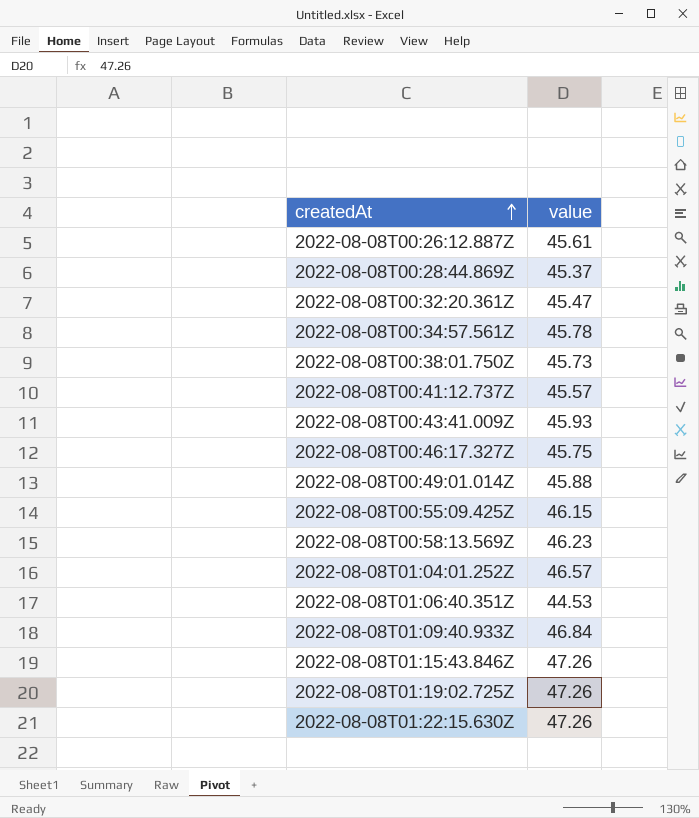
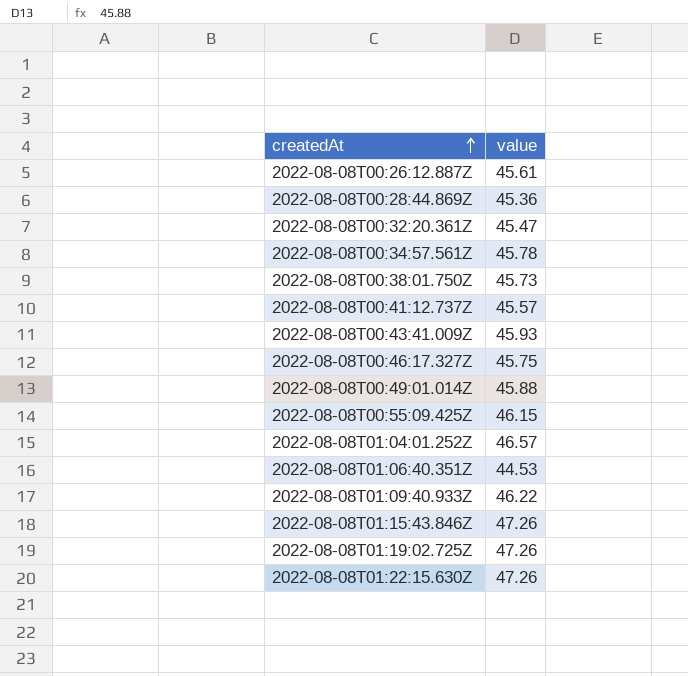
row 2022-08-08T00:58:13.569Z: 46.23 -> none
2022-08-08T00:28:44.869Z | value: 45.37 -> 45.36
2022-08-08T01:09:40.933Z | value: 46.84 -> 46.22

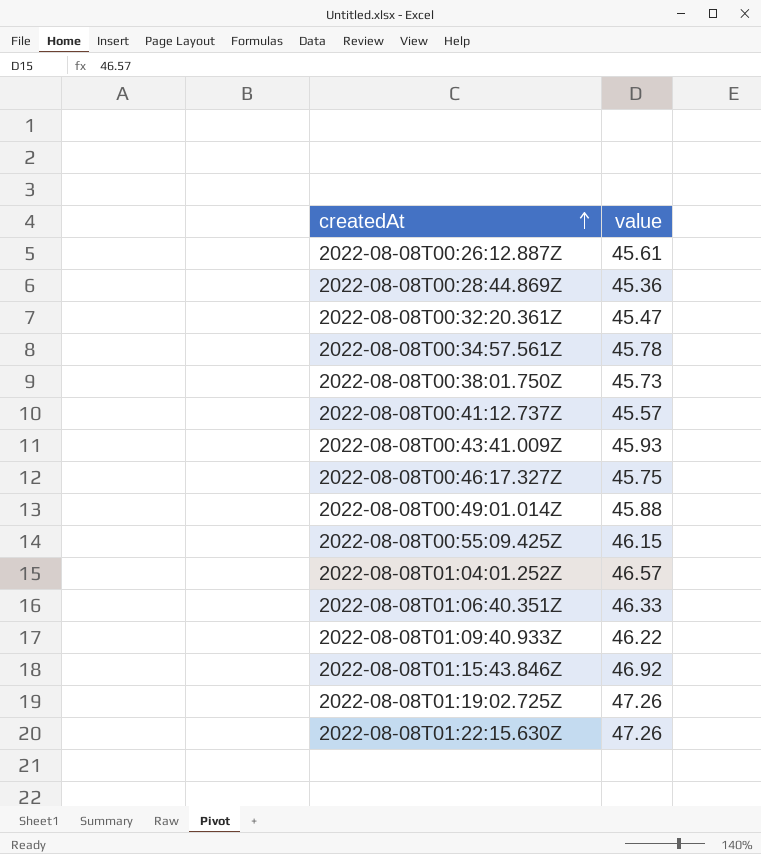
2022-08-08T01:06:40.351Z | value: 44.53 -> 46.33
2022-08-08T01:15:43.846Z | value: 47.26 -> 46.92

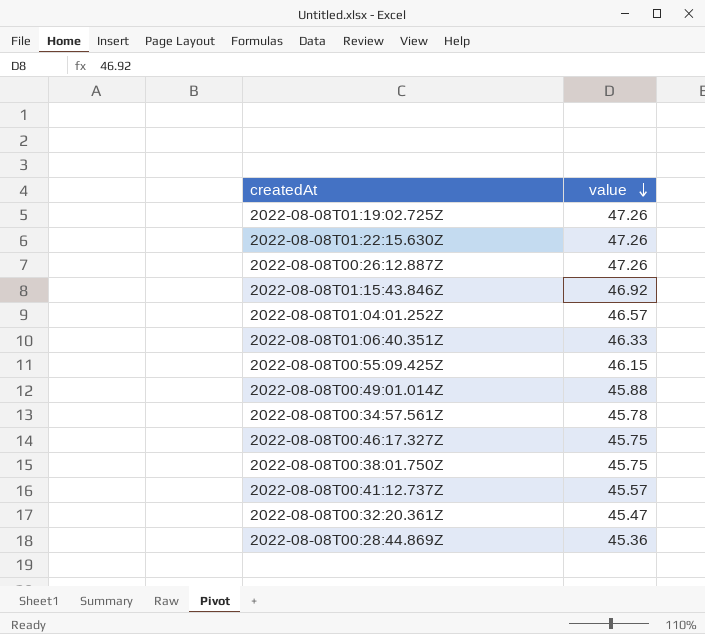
row order: createdAt ascending -> value descending
row 2022-08-08T00:43:41.009Z: 45.93 -> none
row 2022-08-08T01:09:40.933Z: 46.22 -> none
2022-08-08T00:26:12.887Z | value: 45.61 -> 47.26
2022-08-08T00:38:01.750Z | value: 45.73 -> 45.75

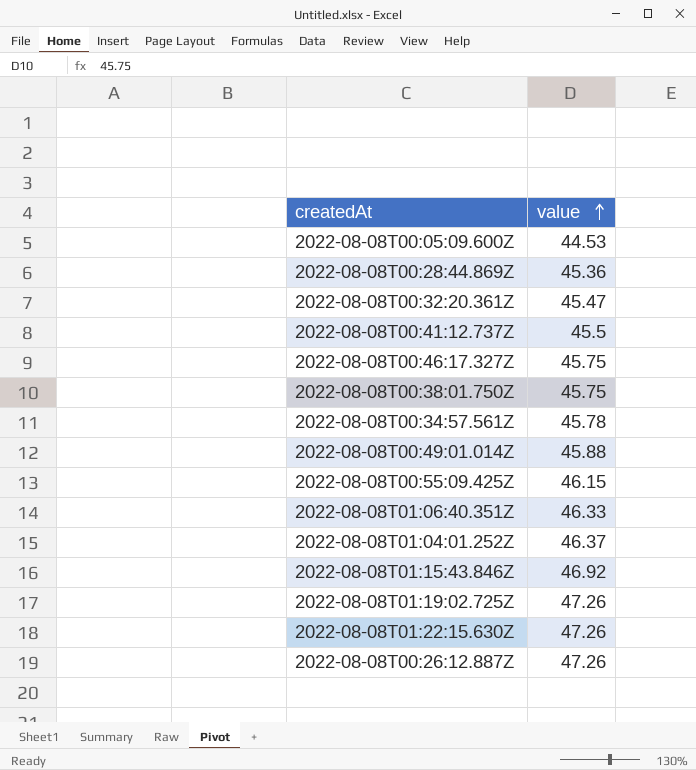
row order: value descending -> value ascending
row 2022-08-08T00:05:09.600Z: none -> 44.53
2022-08-08T00:41:12.737Z | value: 45.57 -> 45.5
2022-08-08T01:04:01.252Z | value: 46.57 -> 46.37

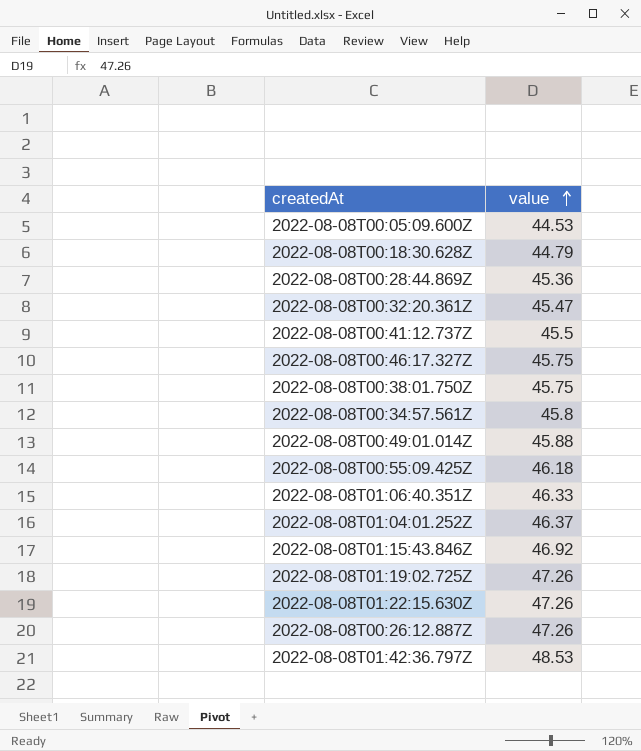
row 2022-08-08T00:18:30.628Z: none -> 44.79
2022-08-08T00:34:57.561Z | value: 45.78 -> 45.8
2022-08-08T00:55:09.425Z | value: 46.15 -> 46.18
row 2022-08-08T01:42:36.797Z: none -> 48.53

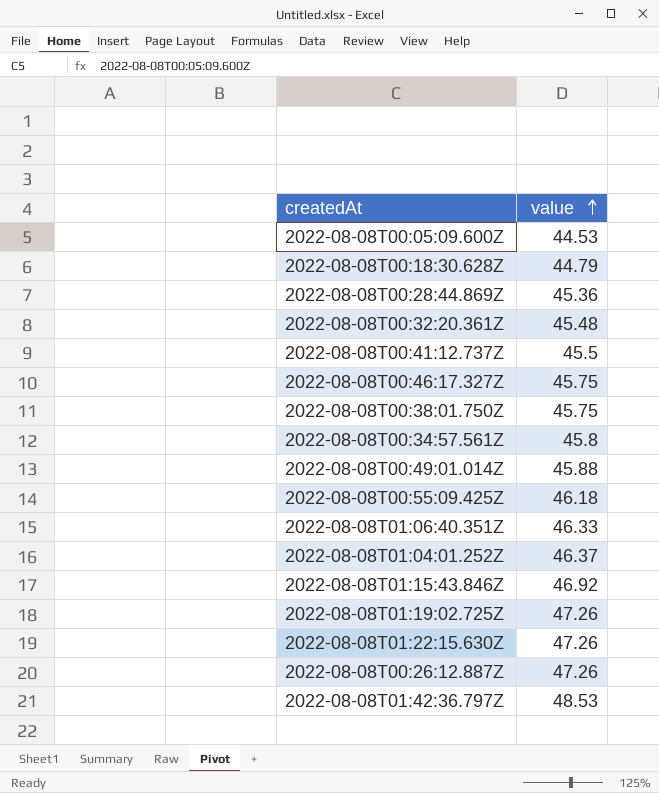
2022-08-08T00:32:20.361Z | value: 45.47 -> 45.48

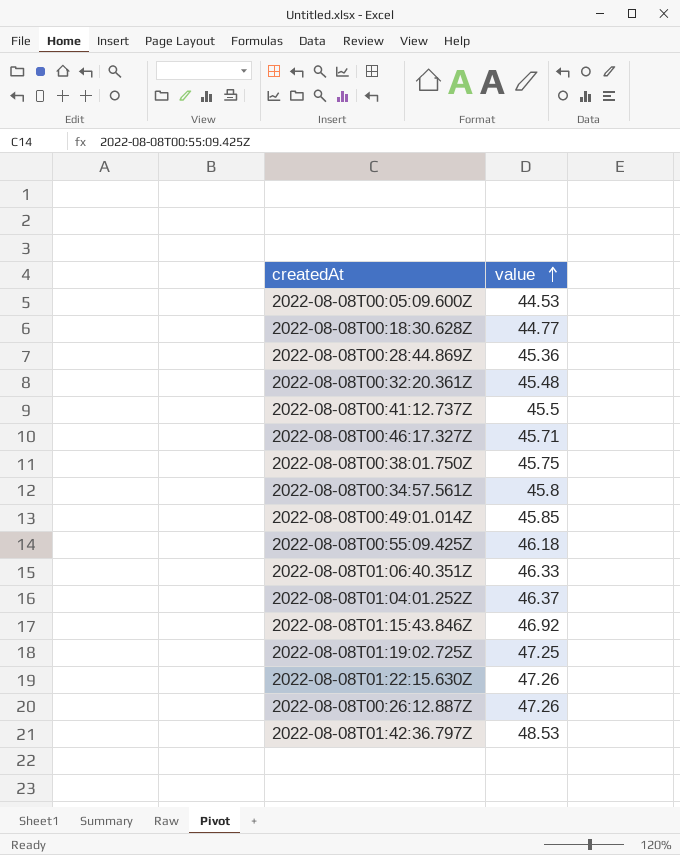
2022-08-08T00:18:30.628Z | value: 44.79 -> 44.77
2022-08-08T00:46:17.327Z | value: 45.75 -> 45.71
2022-08-08T00:49:01.014Z | value: 45.88 -> 45.85
2022-08-08T01:19:02.725Z | value: 47.26 -> 47.25

